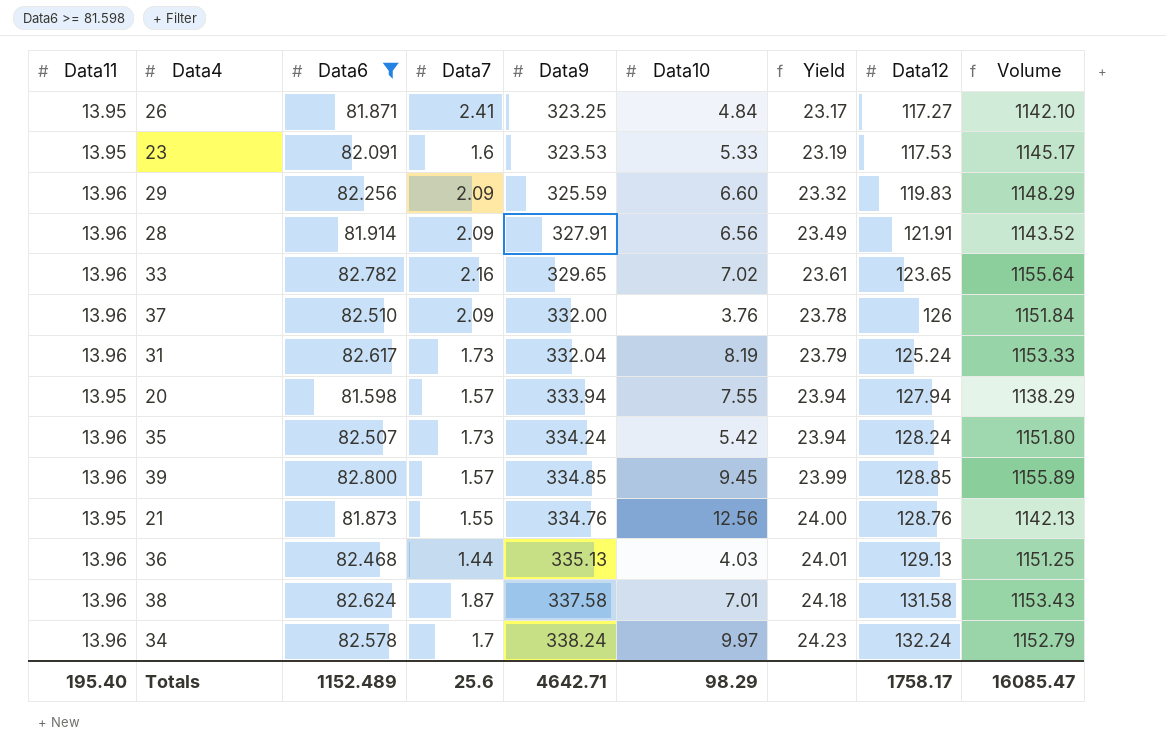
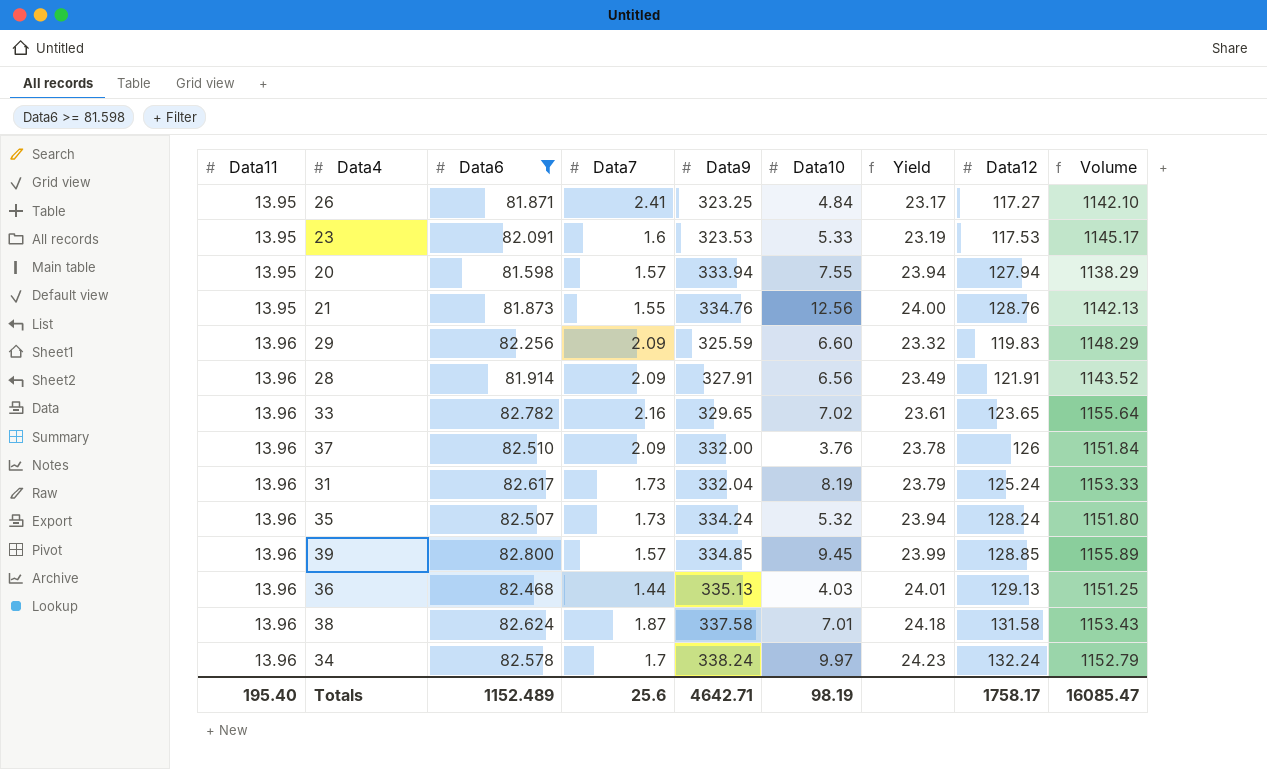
row order: Yield ascending -> Data11 ascending
35 | Data10: 5.42 -> 5.32
Totals | Data10: 98.29 -> 98.19

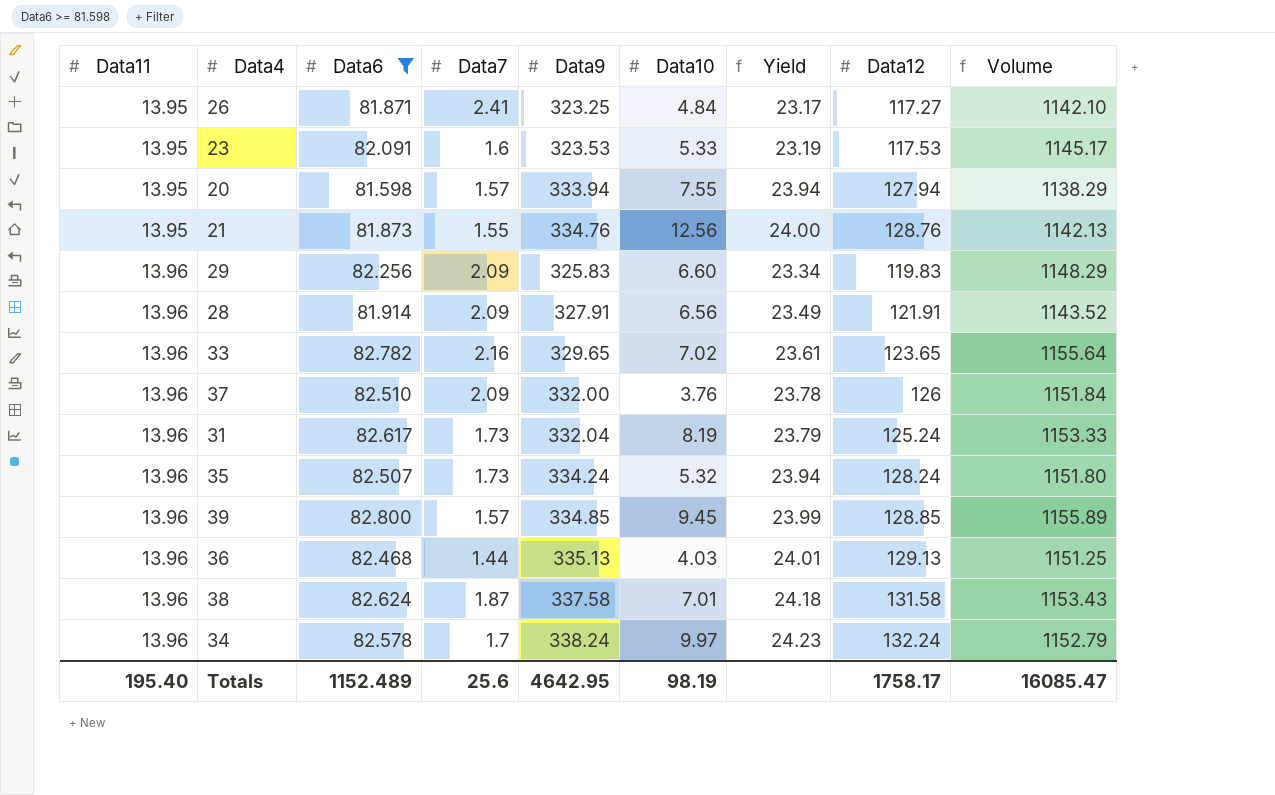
29 | Data9: 325.59 -> 325.83
29 | Yield: 23.32 -> 23.34
Totals | Data9: 4642.71 -> 4642.95

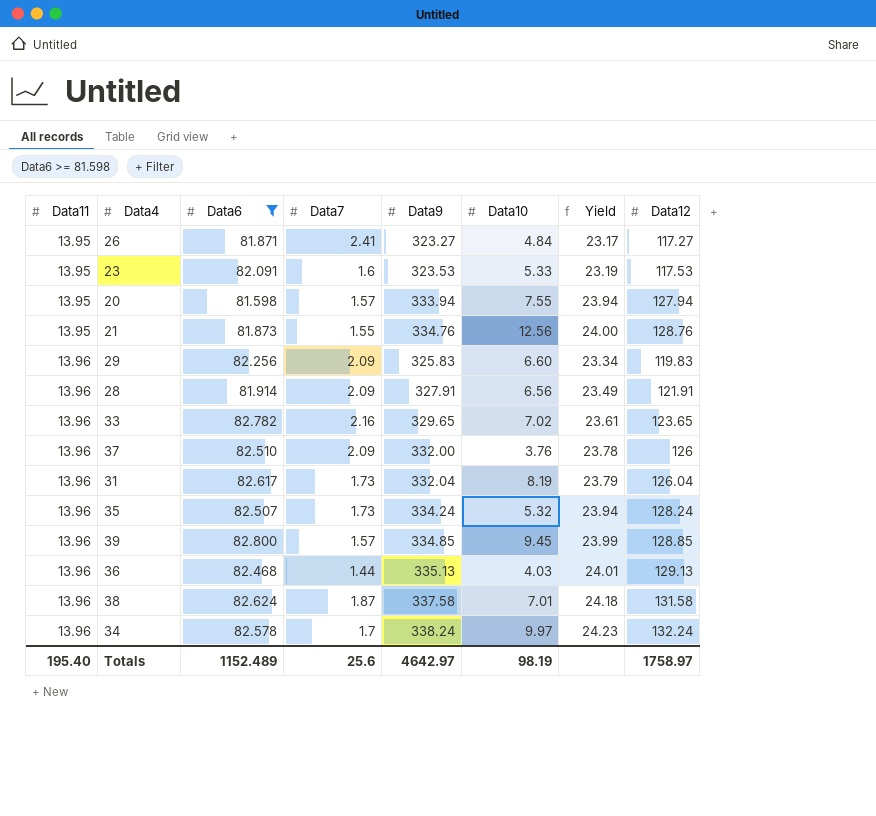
column Volume | formula: [Data11] * [Data6] -> none
26 | Data9: 323.25 -> 323.27
31 | Data12: 125.24 -> 126.04
Totals | Data9: 4642.95 -> 4642.97
Totals | Data12: 1758.17 -> 1758.97

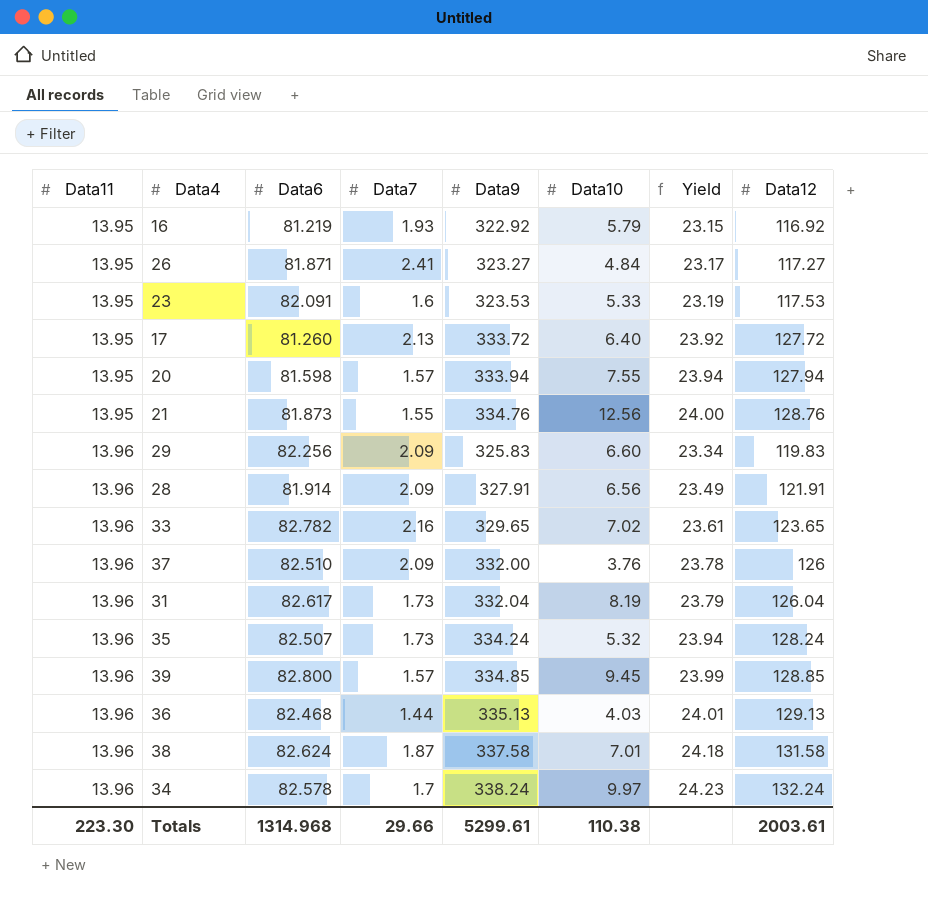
filter: Data6 >= 81.598 -> none
Totals | Data11: 195.40 -> 223.30
Totals | Data6: 1152.489 -> 1314.968
Totals | Data7: 25.6 -> 29.66
Totals | Data9: 4642.97 -> 5299.61
Totals | Data10: 98.19 -> 110.38
Totals | Data12: 1758.97 -> 2003.61

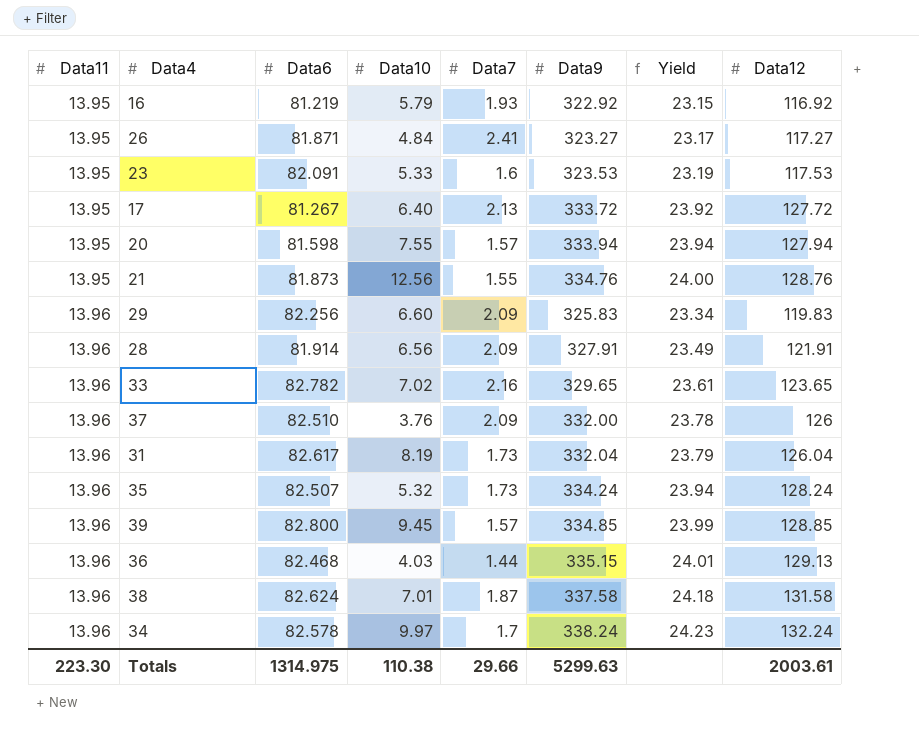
column Data10 | position: 6 -> 4
17 | Data6: 81.260 -> 81.267
36 | Data9: 335.13 -> 335.15
Totals | Data6: 1314.968 -> 1314.975
Totals | Data9: 5299.61 -> 5299.63

